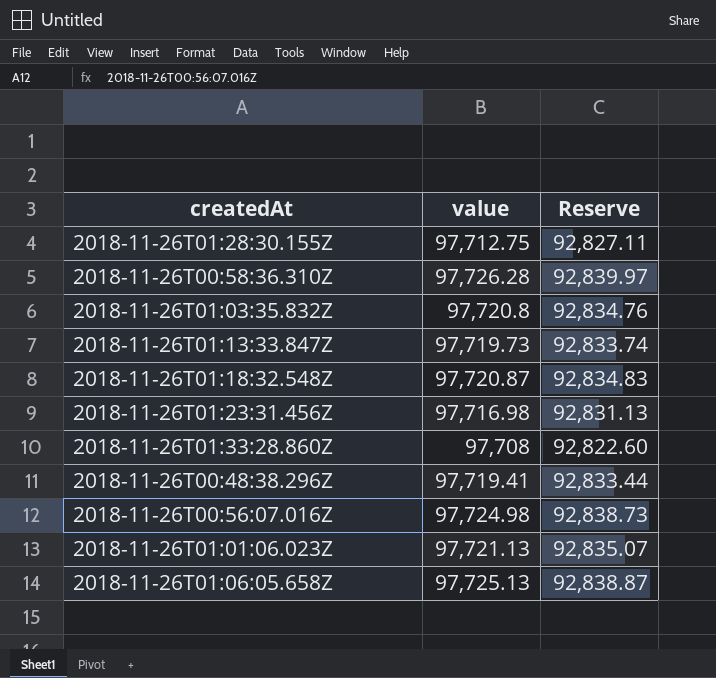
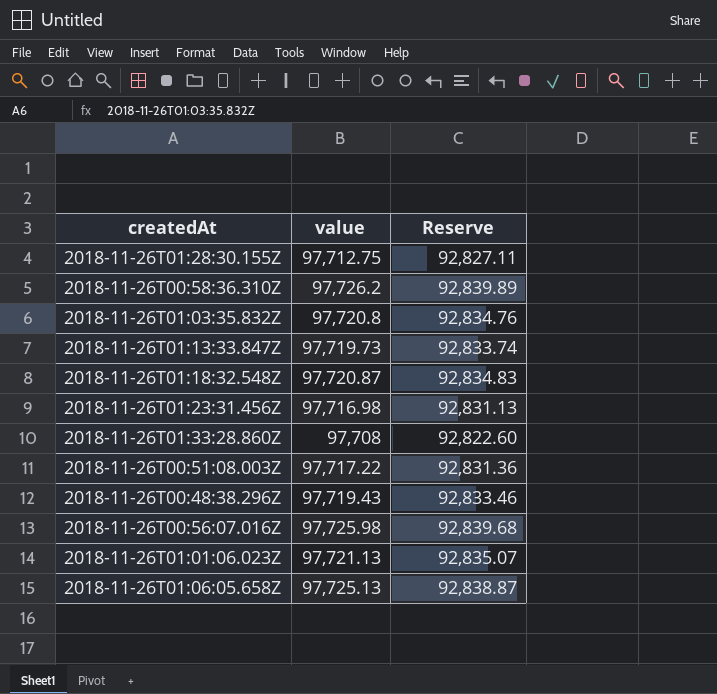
2018-11-26T00:58:36.310Z | value: 97,726.28 -> 97,726.2
2018-11-26T00:58:36.310Z | Reserve: 92,839.97 -> 92,839.89
row 2018-11-26T00:51:08.003Z: none -> 97,717.22 | 92,831.36
2018-11-26T00:48:38.296Z | value: 97,719.41 -> 97,719.43
2018-11-26T00:48:38.296Z | Reserve: 92,833.44 -> 92,833.46
2018-11-26T00:56:07.016Z | value: 97,724.98 -> 97,725.98
2018-11-26T00:56:07.016Z | Reserve: 92,838.73 -> 92,839.68

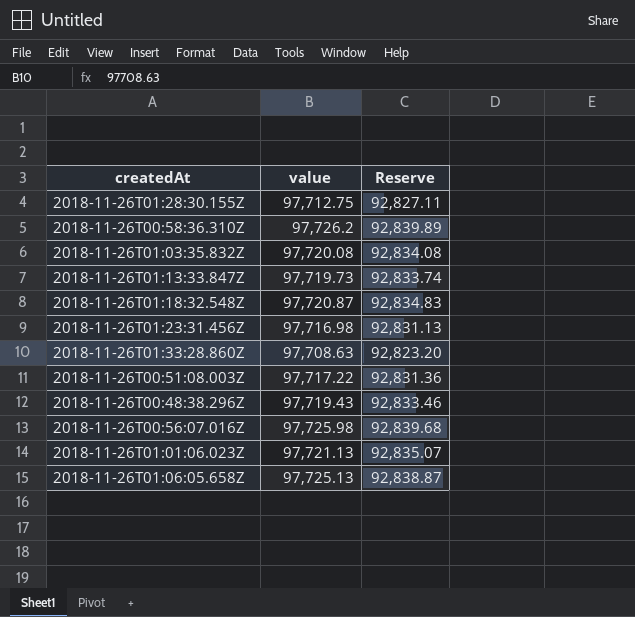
2018-11-26T01:03:35.832Z | value: 97,720.8 -> 97,720.08
2018-11-26T01:03:35.832Z | Reserve: 92,834.76 -> 92,834.08
2018-11-26T01:33:28.860Z | value: 97,708 -> 97,708.63
2018-11-26T01:33:28.860Z | Reserve: 92,822.60 -> 92,823.20

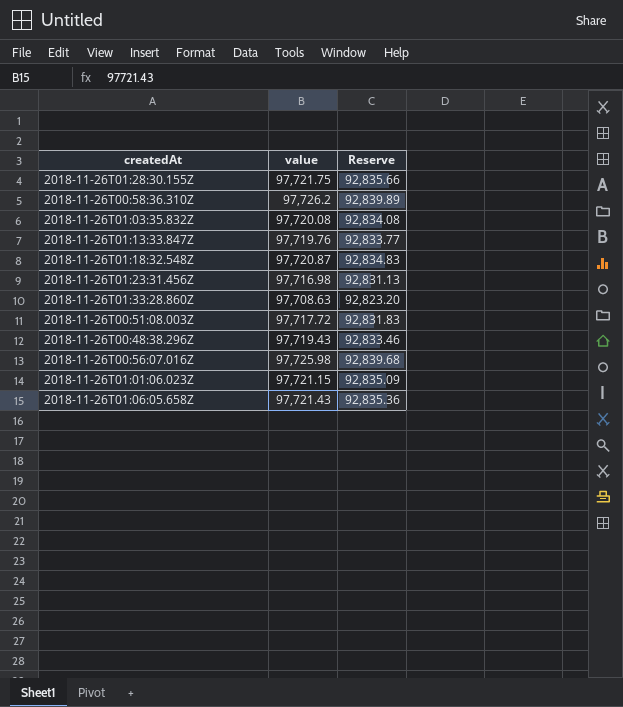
2018-11-26T01:28:30.155Z | value: 97,712.75 -> 97,721.75
2018-11-26T01:28:30.155Z | Reserve: 92,827.11 -> 92,835.66
2018-11-26T01:13:33.847Z | value: 97,719.73 -> 97,719.76
2018-11-26T01:13:33.847Z | Reserve: 92,833.74 -> 92,833.77
2018-11-26T00:51:08.003Z | value: 97,717.22 -> 97,717.72
2018-11-26T00:51:08.003Z | Reserve: 92,831.36 -> 92,831.83
2018-11-26T01:01:06.023Z | value: 97,721.13 -> 97,721.15
2018-11-26T01:01:06.023Z | Reserve: 92,835.07 -> 92,835.09
2018-11-26T01:06:05.658Z | value: 97,725.13 -> 97,721.43
2018-11-26T01:06:05.658Z | Reserve: 92,838.87 -> 92,835.36

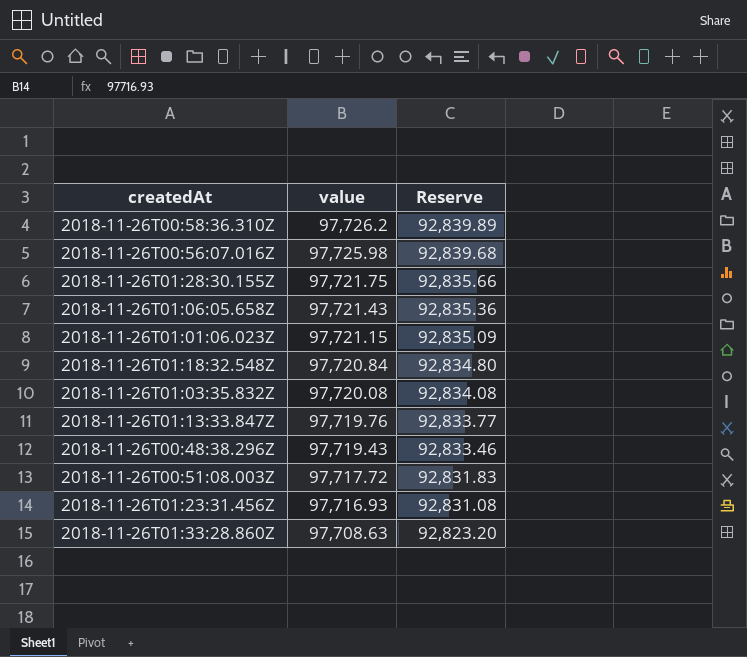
row order: none -> value descending
2018-11-26T01:18:32.548Z | value: 97,720.87 -> 97,720.84
2018-11-26T01:18:32.548Z | Reserve: 92,834.83 -> 92,834.80
2018-11-26T01:23:31.456Z | value: 97,716.98 -> 97,716.93
2018-11-26T01:23:31.456Z | Reserve: 92,831.13 -> 92,831.08

